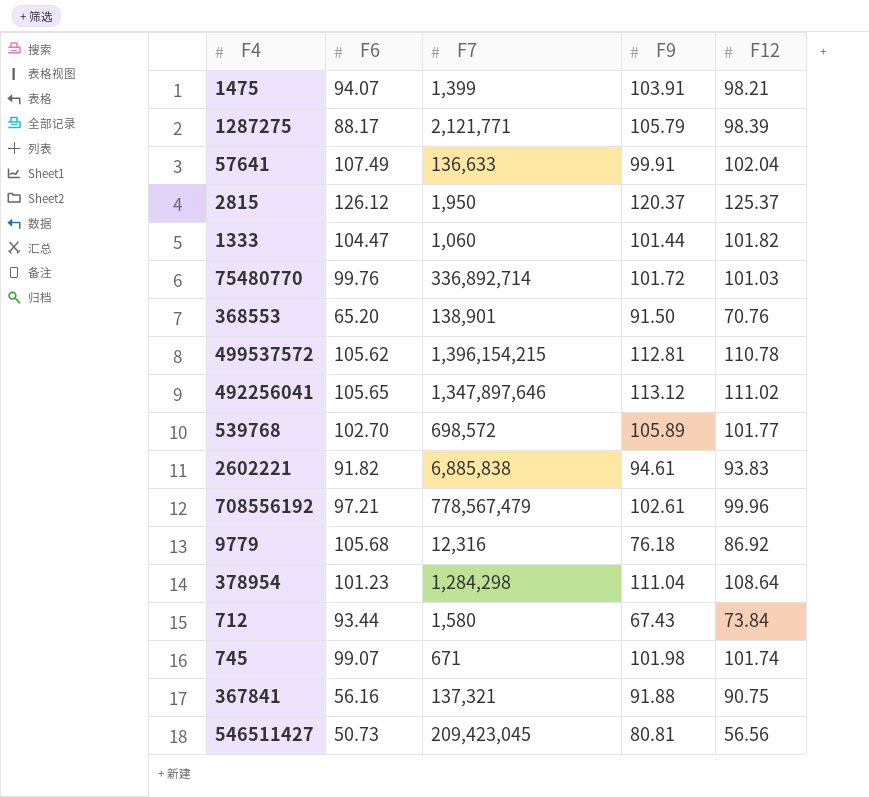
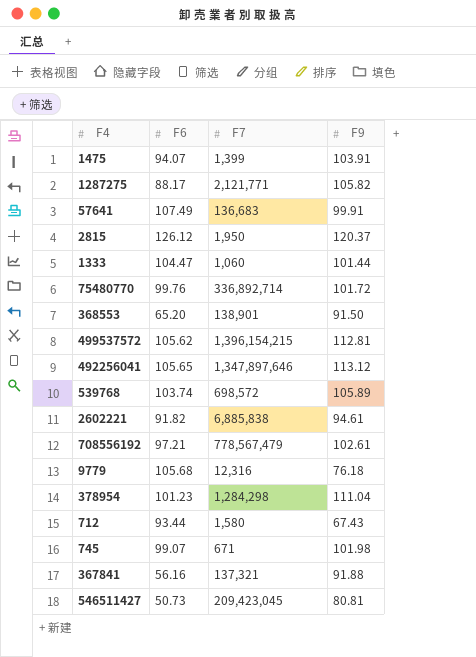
column F12 | position: 5 -> none
1287275 | F9: 105.79 -> 105.82
57641 | F7: 136,633 -> 136,683
539768 | F6: 102.70 -> 103.74

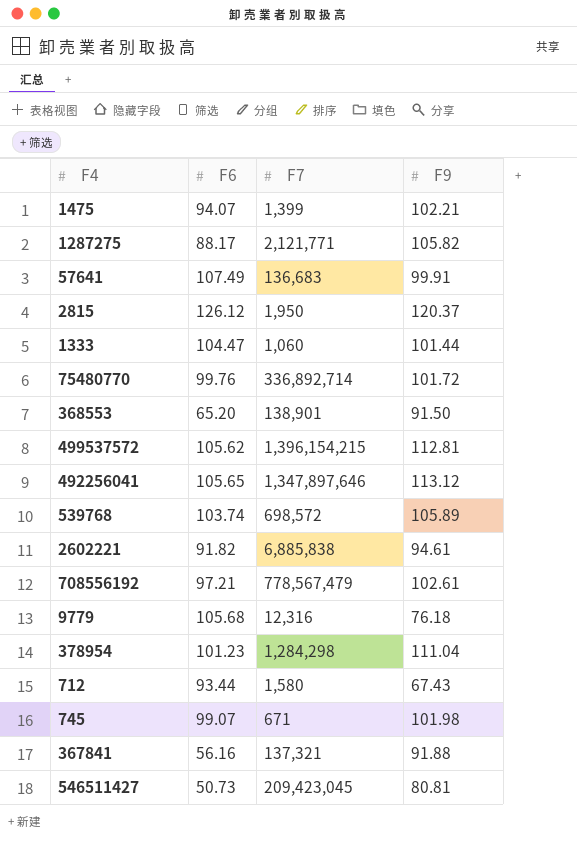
1475 | F9: 103.91 -> 102.21

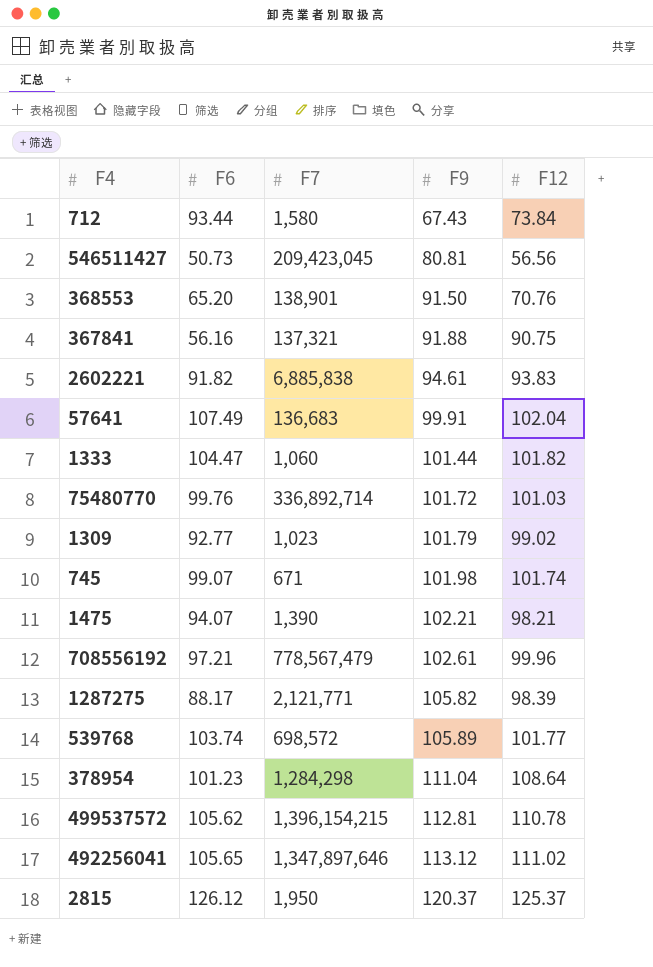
row order: none -> F9 ascending
column F12 | position: none -> 5
row 9779: 105.68 | 12,316 | 76.18 -> none
row 1309: none -> 92.77 | 1,023 | 101.79 | 99.02
1475 | F7: 1,399 -> 1,390

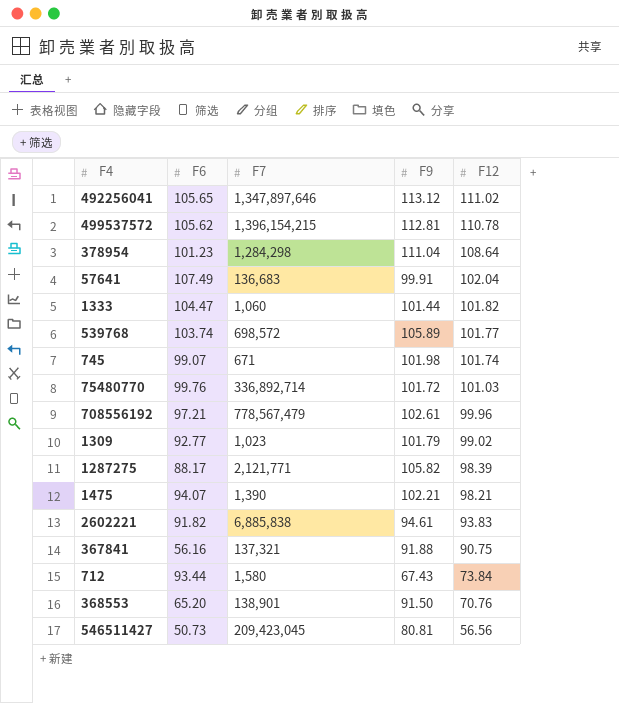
row order: F9 ascending -> F12 descending
row 2815: 126.12 | 1,950 | 120.37 | 125.37 -> none

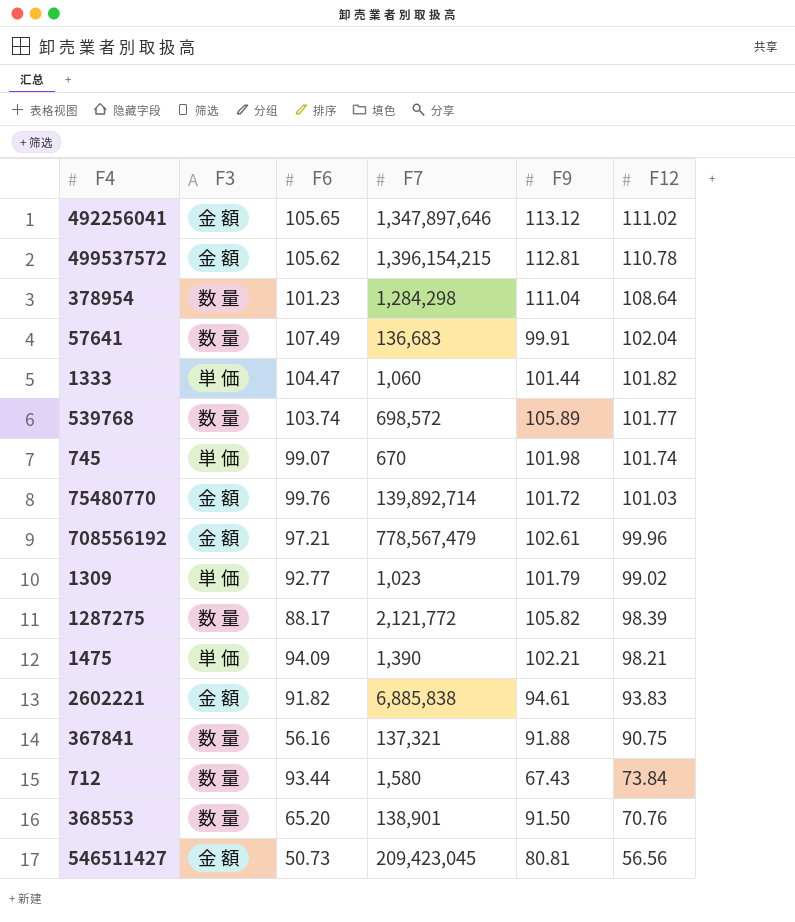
column F3 | position: none -> 2
745 | F7: 671 -> 670
75480770 | F7: 336,892,714 -> 139,892,714
1287275 | F7: 2,121,771 -> 2,121,772
1475 | F6: 94.07 -> 94.09

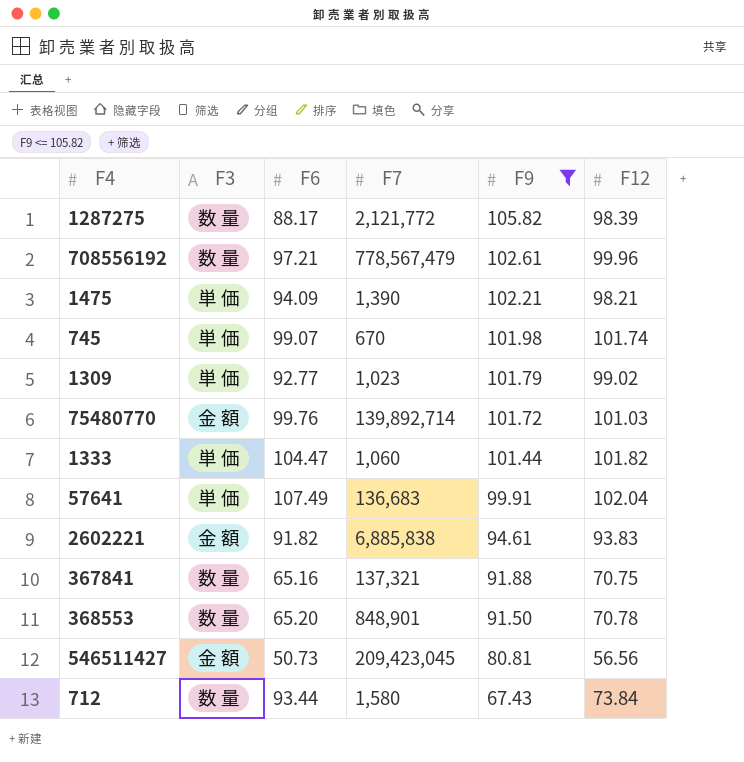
filter: none -> F9 <= 105.82
row order: F12 descending -> F9 descending
708556192 | F3: 金 額 -> 数 量
57641 | F3: 数 量 -> 単 価
367841 | F6: 56.16 -> 65.16
367841 | F12: 90.75 -> 70.75
368553 | F7: 138,901 -> 848,901
368553 | F12: 70.76 -> 70.78

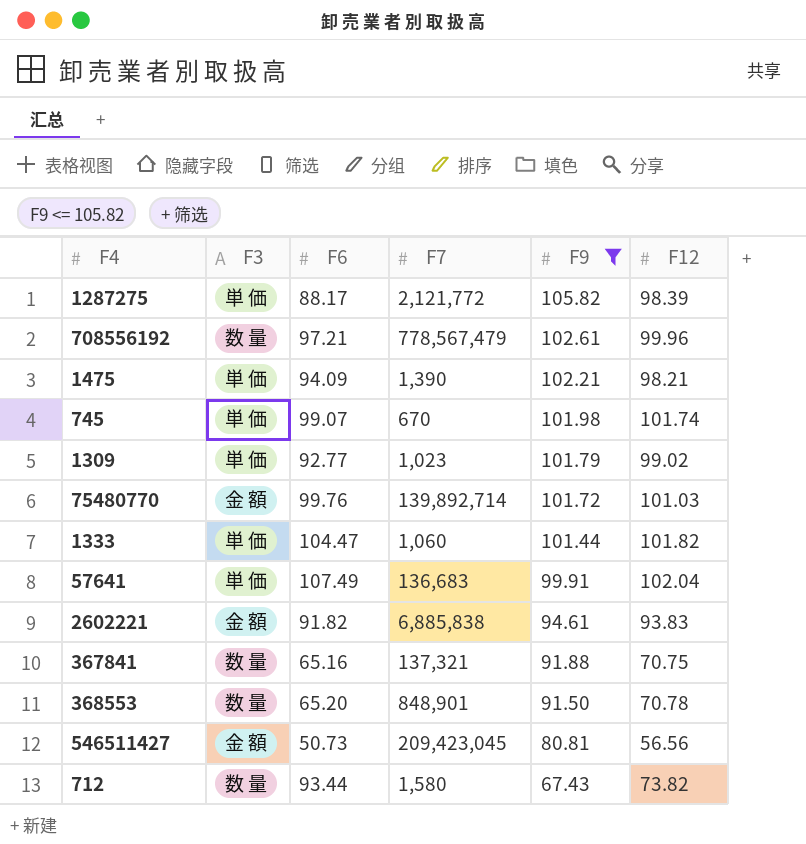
1287275 | F3: 数 量 -> 単 価
712 | F12: 73.84 -> 73.82

